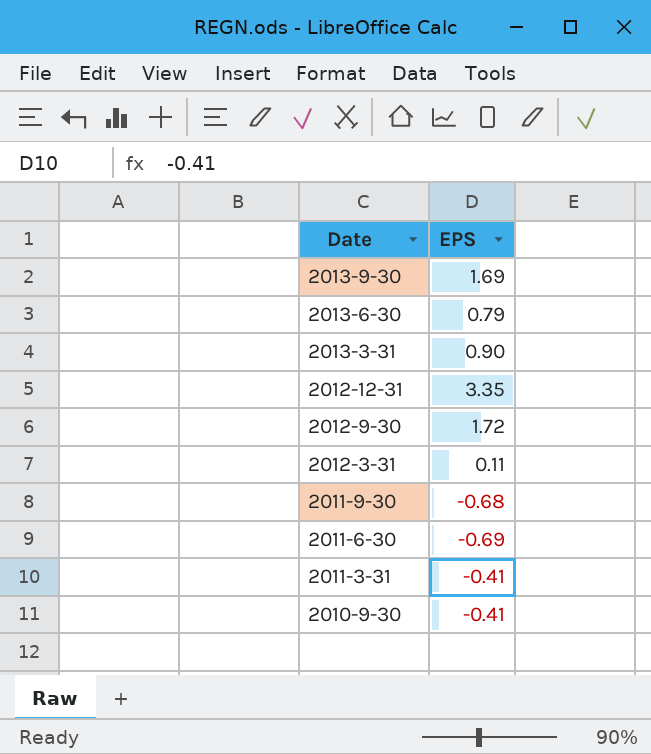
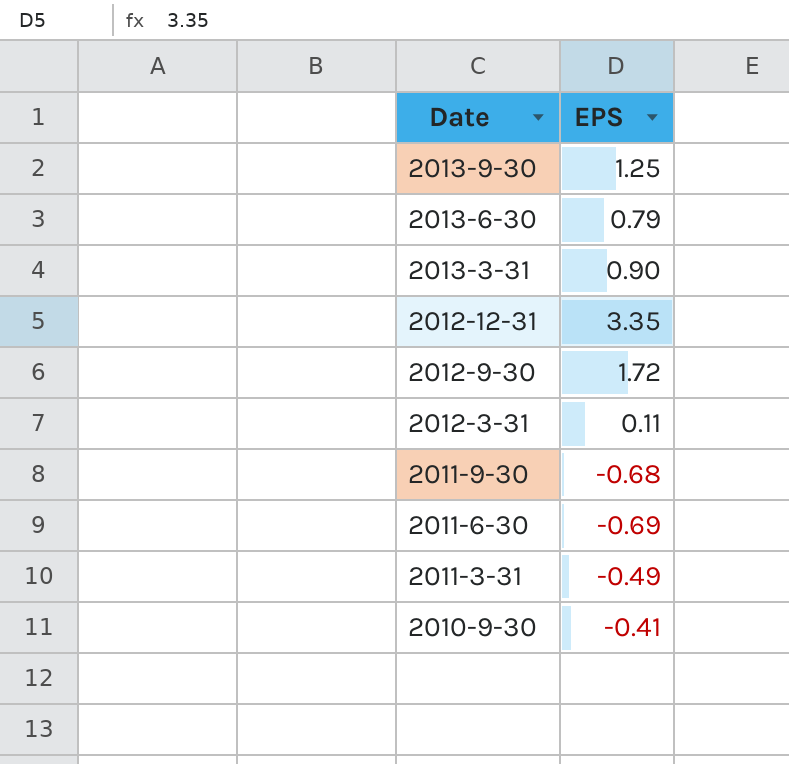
2013-9-30 | EPS: 1.69 -> 1.25
2011-3-31 | EPS: -0.41 -> -0.49

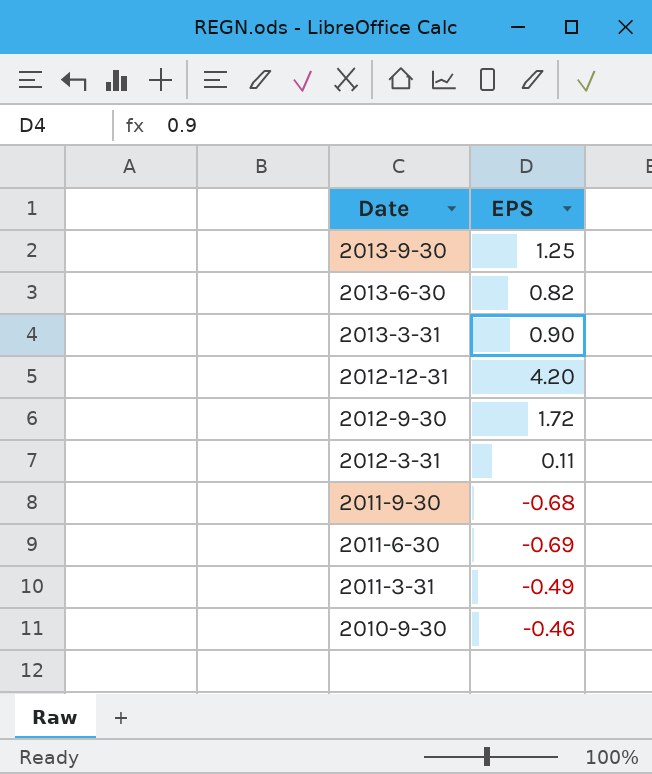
2013-6-30 | EPS: 0.79 -> 0.82
2012-12-31 | EPS: 3.35 -> 4.20
2010-9-30 | EPS: -0.41 -> -0.46

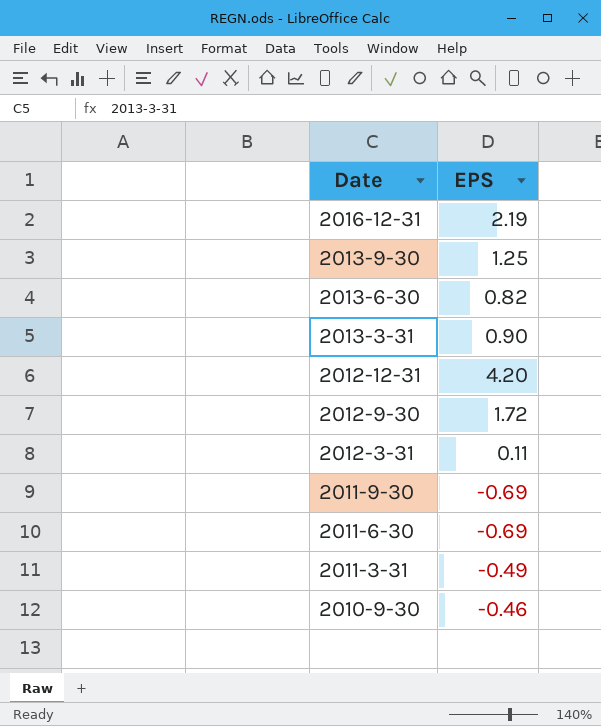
row 2016-12-31: none -> 2.19
2011-9-30 | EPS: -0.68 -> -0.69

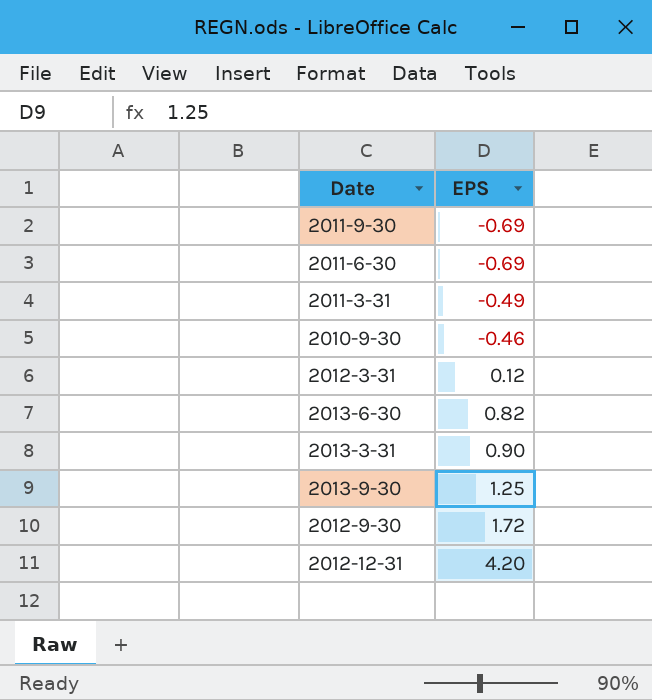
row order: Date descending -> EPS ascending
row 2016-12-31: 2.19 -> none
2012-3-31 | EPS: 0.11 -> 0.12

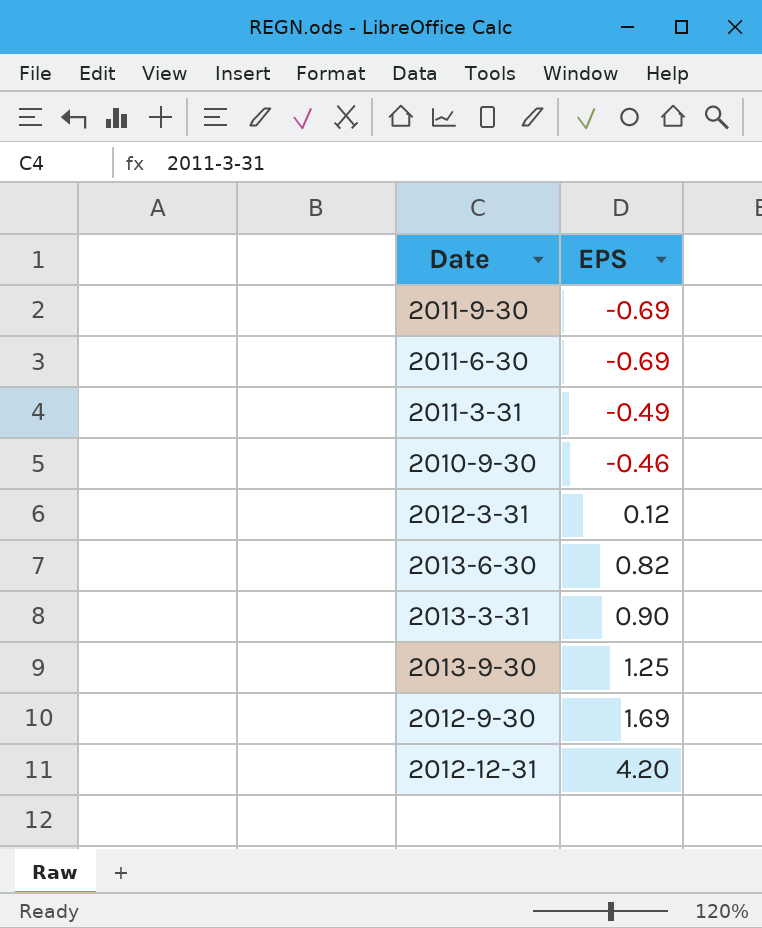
2012-9-30 | EPS: 1.72 -> 1.69

